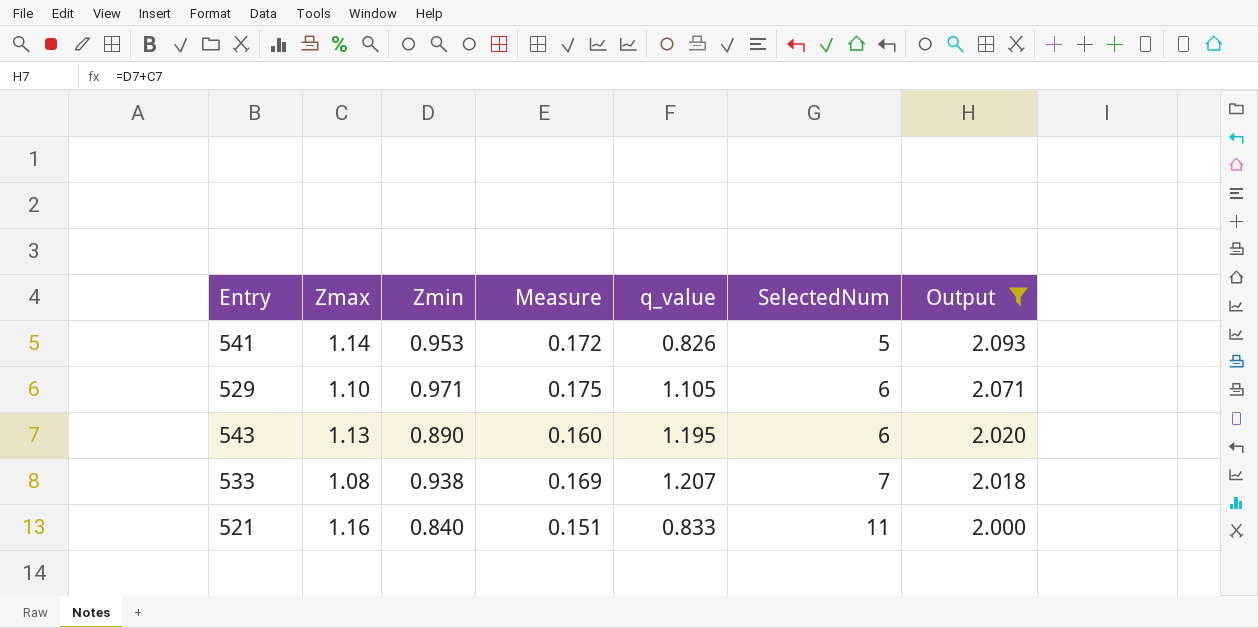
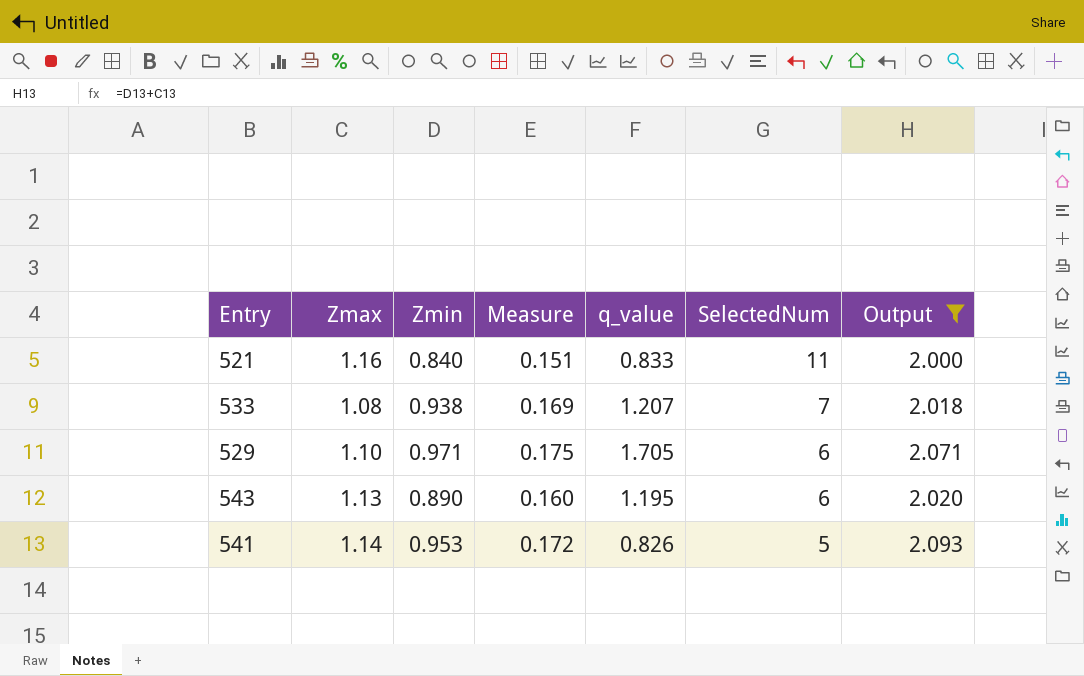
row order: SelectedNum ascending -> SelectedNum descending
529 | q_value: 1.105 -> 1.705

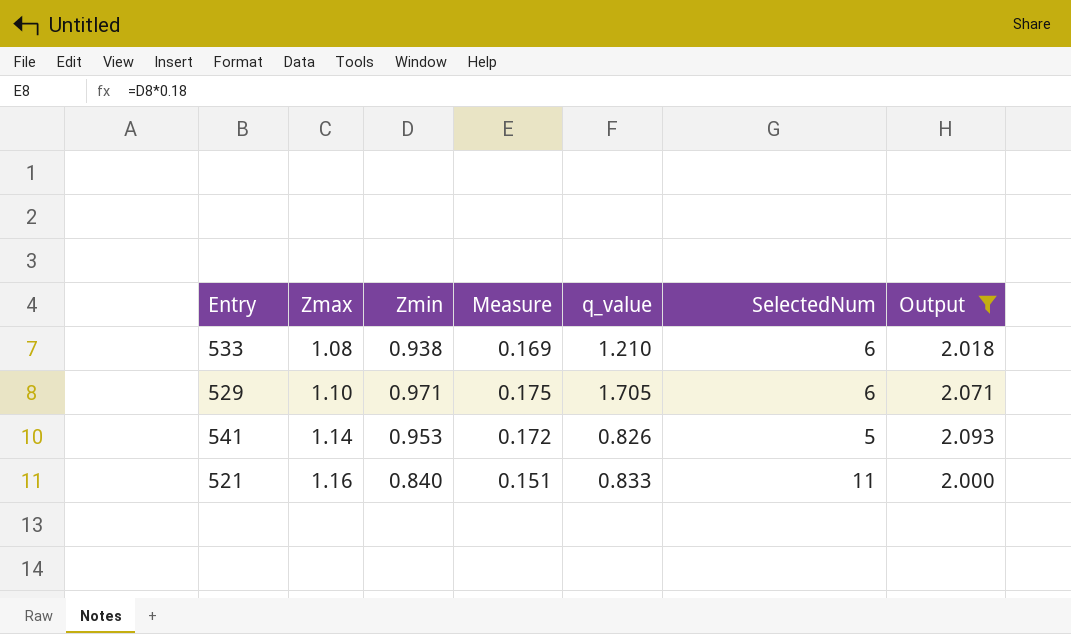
row order: SelectedNum descending -> Zmax ascending
row 543: 1.13 | 0.890 | 0.160 | 1.195 | 6 | 2.020 -> none
533 | q_value: 1.207 -> 1.210
533 | SelectedNum: 7 -> 6

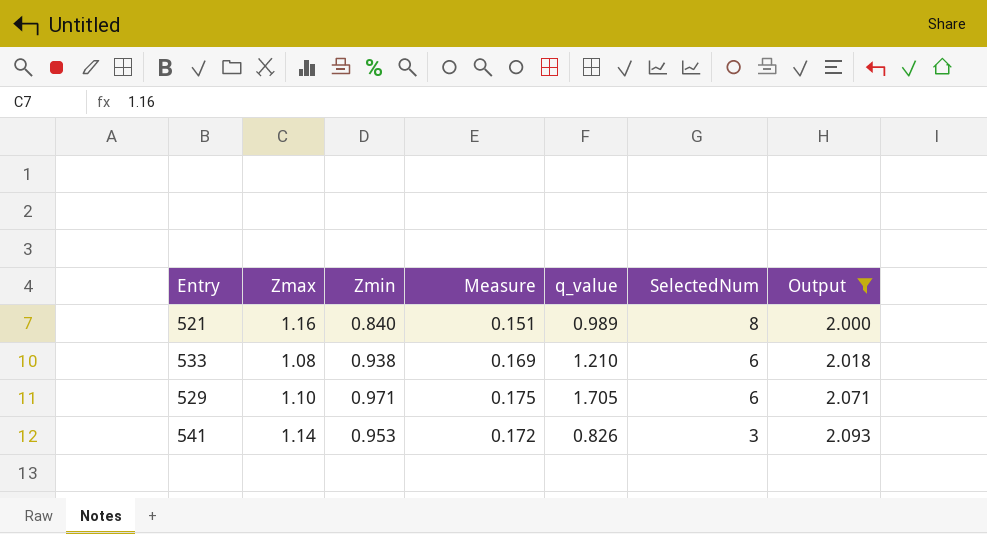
row order: Zmax ascending -> SelectedNum descending
521 | q_value: 0.833 -> 0.989
521 | SelectedNum: 11 -> 8
541 | SelectedNum: 5 -> 3

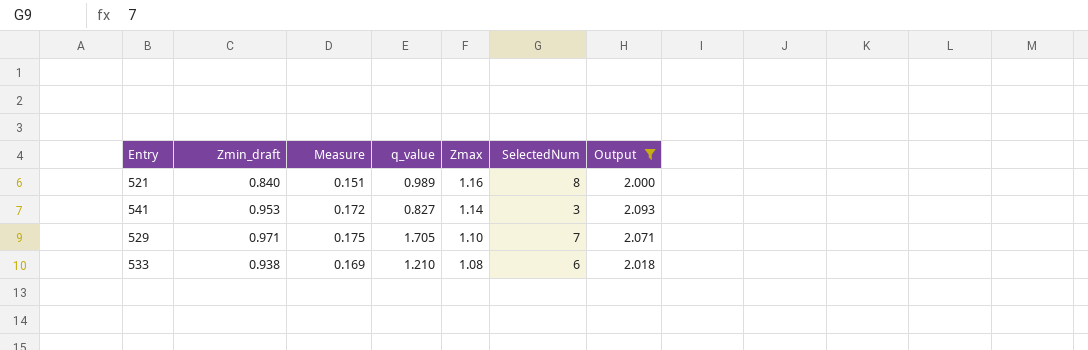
row order: SelectedNum descending -> Zmax descending
column name: Zmin -> Zmin_draft
column Zmax | position: 2 -> 5
541 | q_value: 0.826 -> 0.827
529 | SelectedNum: 6 -> 7

